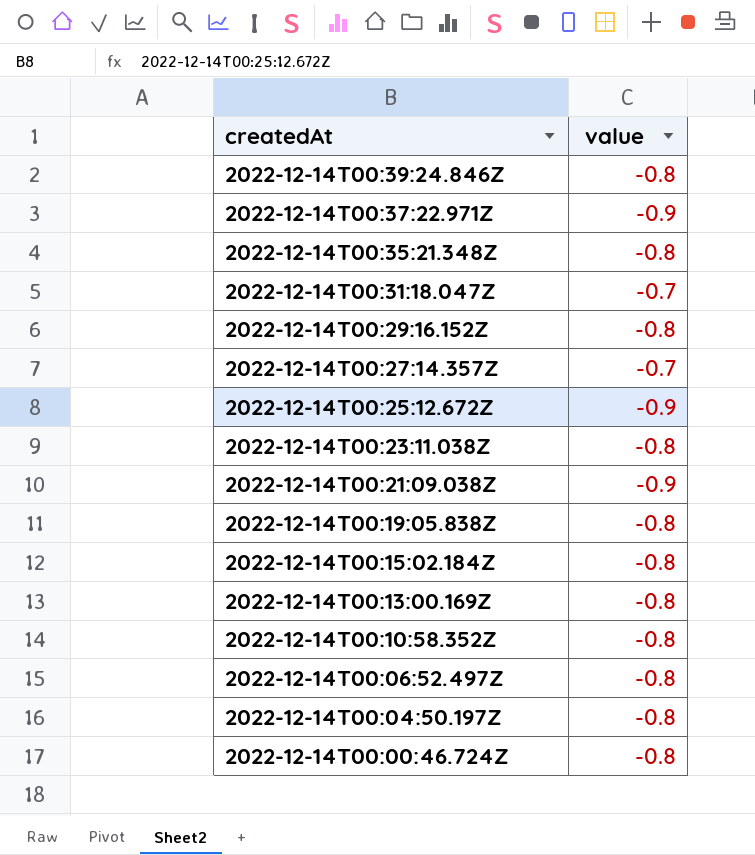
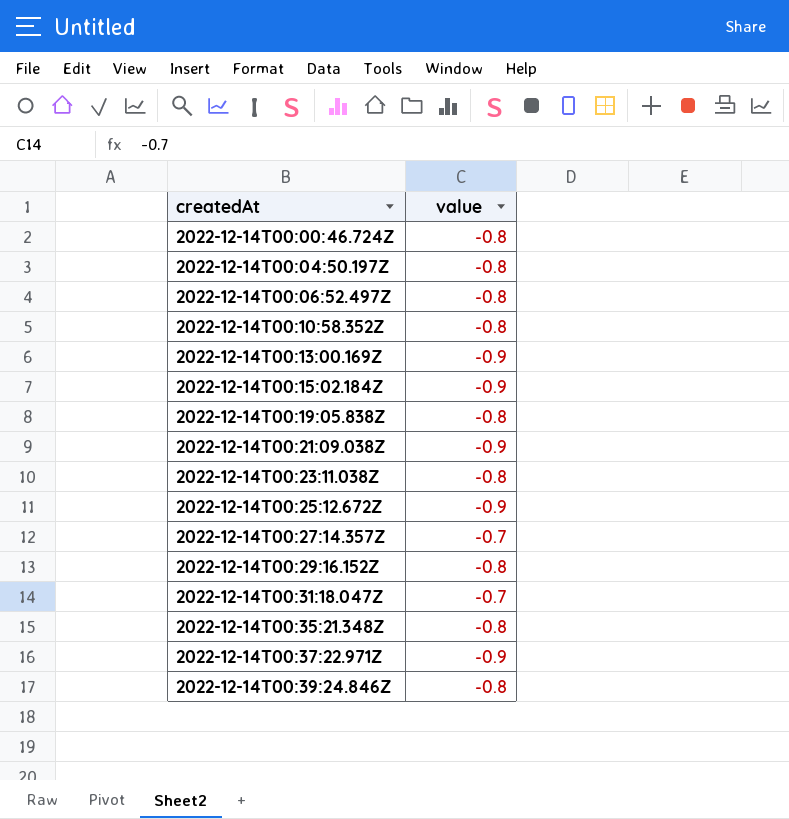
row order: createdAt descending -> createdAt ascending
2022-12-14T00:13:00.169Z | value: -0.8 -> -0.9
2022-12-14T00:15:02.184Z | value: -0.8 -> -0.9

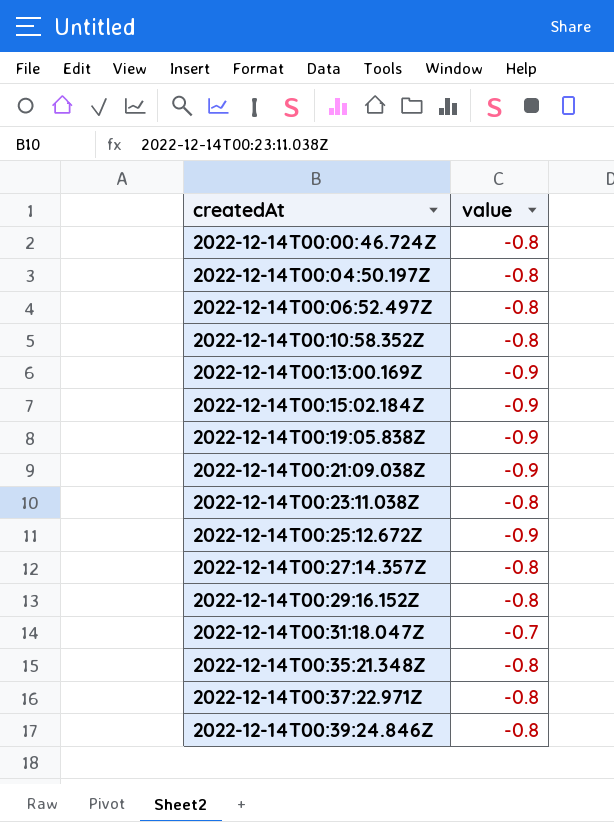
2022-12-14T00:19:05.838Z | value: -0.8 -> -0.9
2022-12-14T00:27:14.357Z | value: -0.7 -> -0.8
2022-12-14T00:37:22.971Z | value: -0.9 -> -0.8

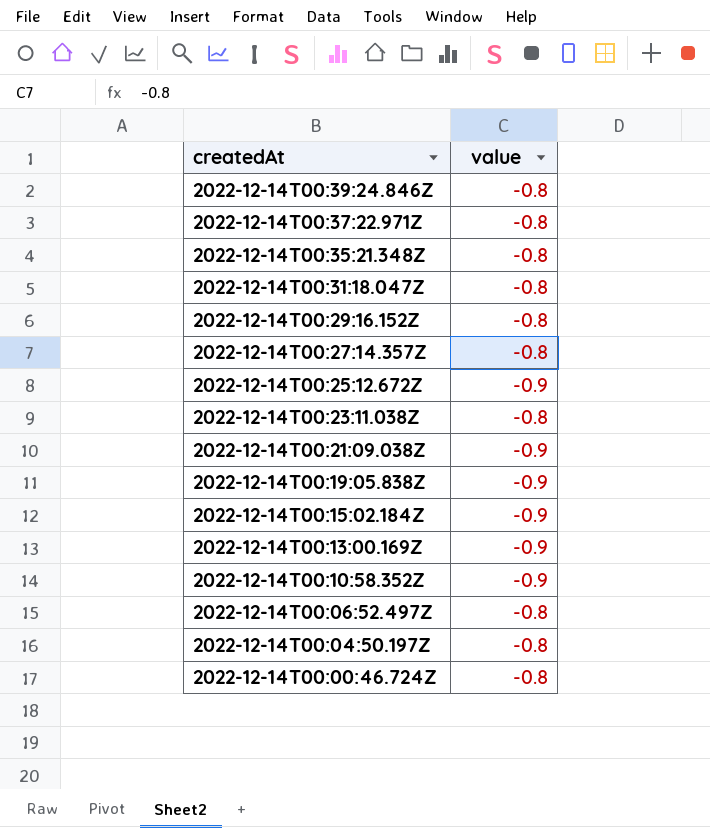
row order: createdAt ascending -> createdAt descending
2022-12-14T00:31:18.047Z | value: -0.7 -> -0.8
2022-12-14T00:10:58.352Z | value: -0.8 -> -0.9

